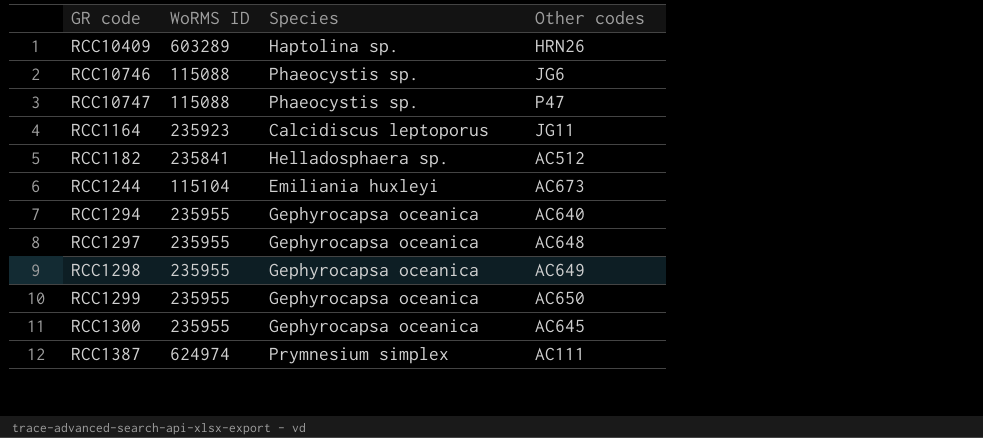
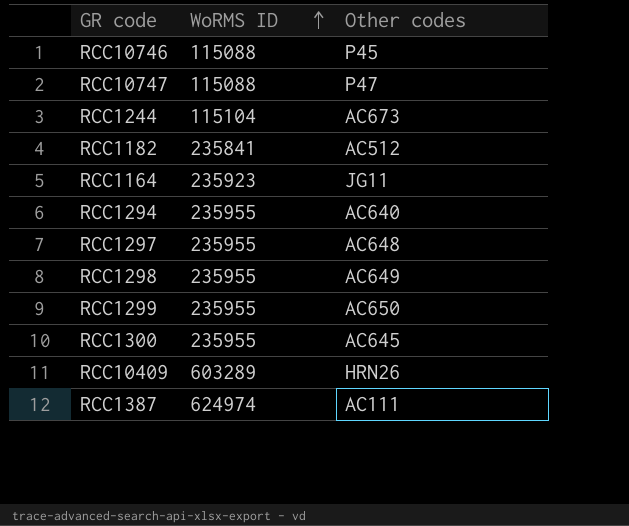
row order: none -> WoRMS ID ascending
column Species | position: 3 -> none
RCC10746 | Other codes: JG6 -> P45

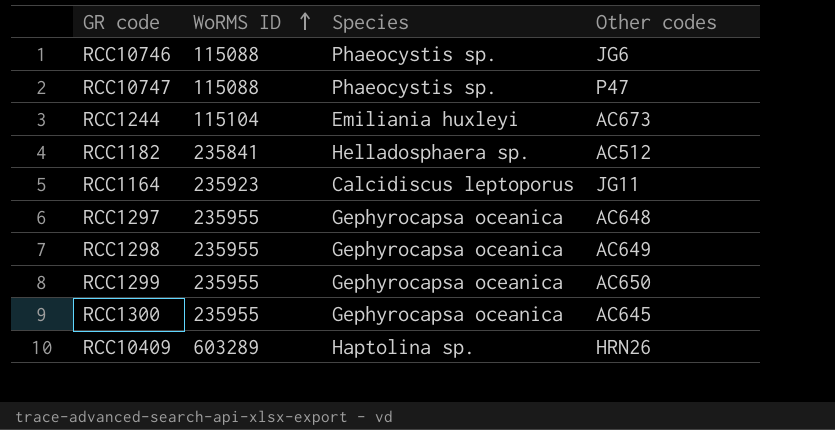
column Species | position: none -> 3
row RCC1294: 235955 | AC640 -> none
row RCC1387: 624974 | AC111 -> none
RCC10746 | Other codes: P45 -> JG6

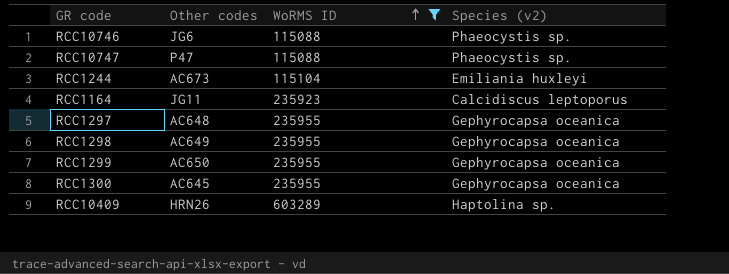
filter: none -> WoRMS ID != 235841
column Other codes | position: 4 -> 2
column name: Species -> Species (v2)

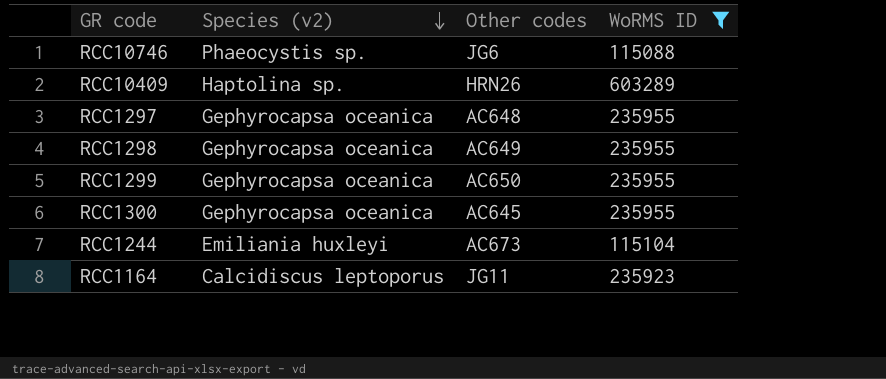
row order: WoRMS ID ascending -> Species (v2) descending
column Species (v2) | position: 4 -> 2
row RCC10747: P47 | 115088 | Phaeocystis sp. -> none

